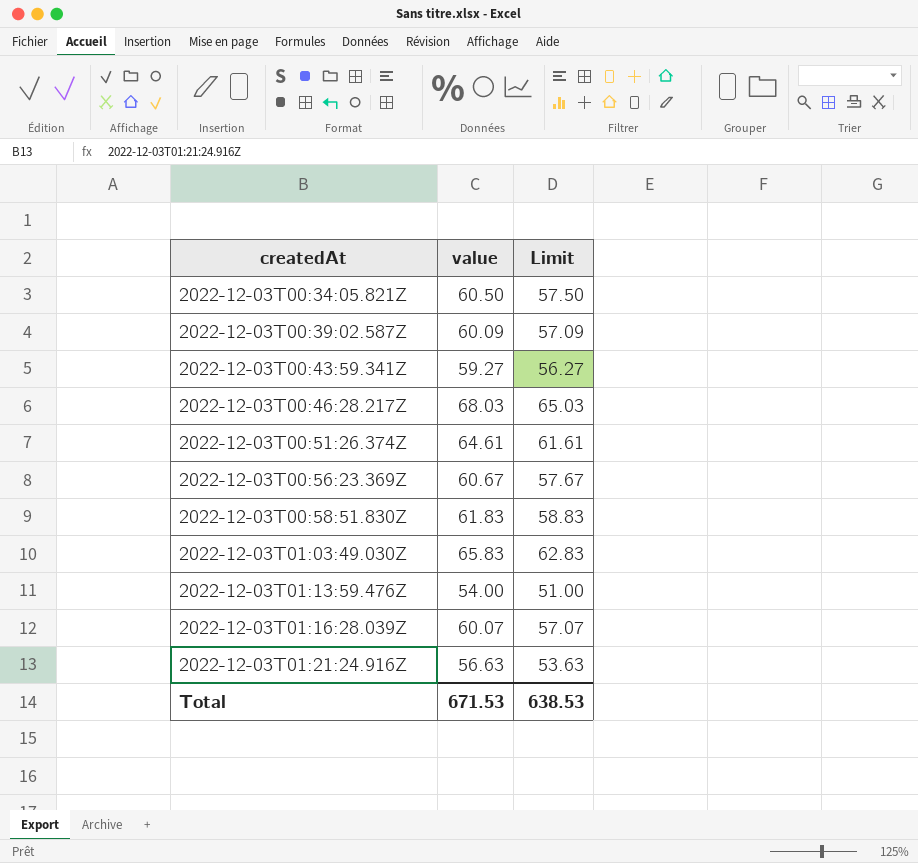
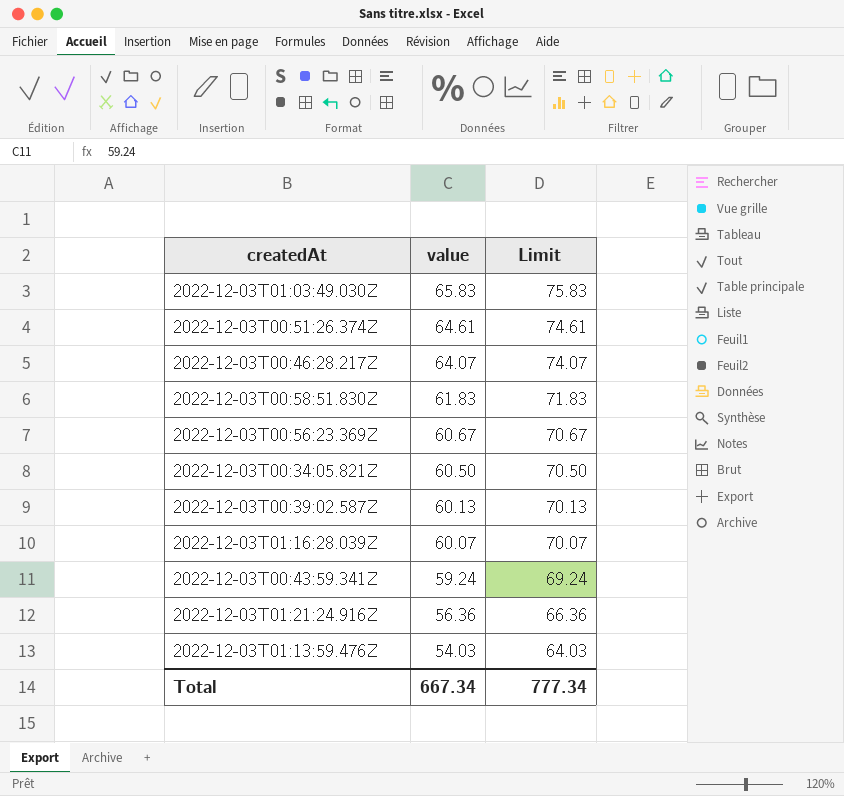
row order: createdAt ascending -> value descending
column Limit | formula: [value] - 3 -> [value] + 10
2022-12-03T00:46:28.217Z | value: 68.03 -> 64.07
2022-12-03T00:39:02.587Z | value: 60.09 -> 60.13
2022-12-03T00:43:59.341Z | value: 59.27 -> 59.24
2022-12-03T01:21:24.916Z | value: 56.63 -> 56.36
2022-12-03T01:13:59.476Z | value: 54.00 -> 54.03
Total | value: 671.53 -> 667.34
Total | Limit: 638.53 -> 777.34

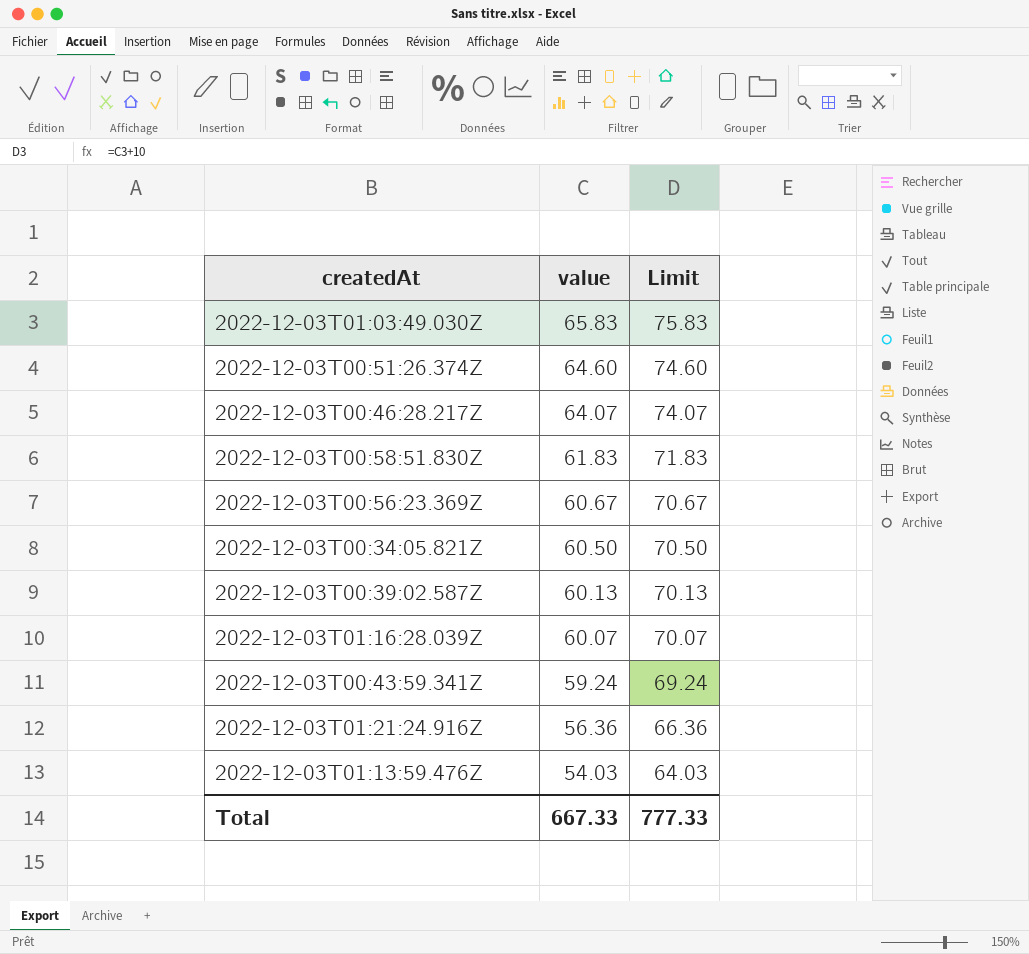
2022-12-03T00:51:26.374Z | value: 64.61 -> 64.60
2022-12-03T00:51:26.374Z | Limit: 74.61 -> 74.60
Total | value: 667.34 -> 667.33
Total | Limit: 777.34 -> 777.33

